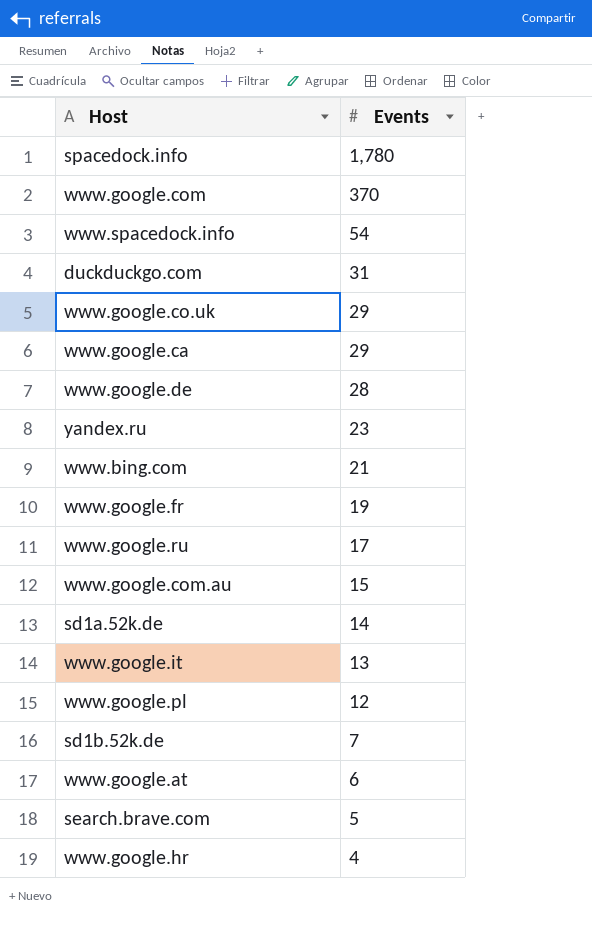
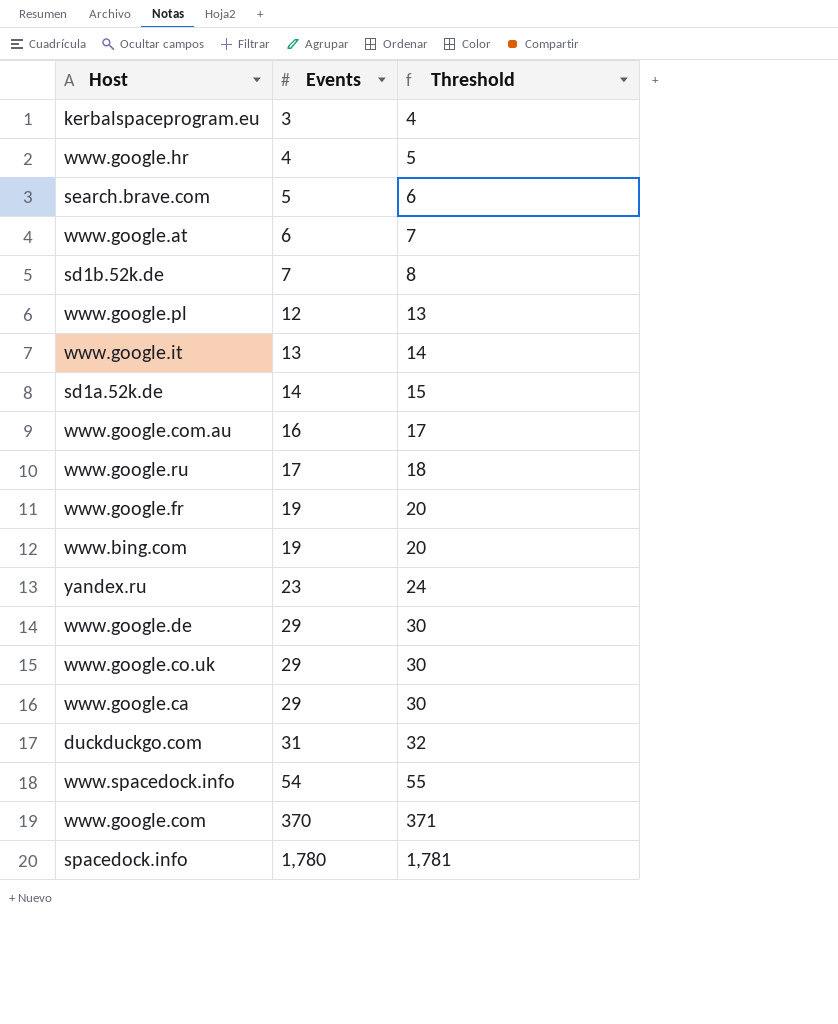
row order: Events descending -> Events ascending
column Threshold | formula: none -> [Events] + 1
row kerbalspaceprogram.eu: none -> 3 | 4
www.google.com.au | Events: 15 -> 16
www.bing.com | Events: 21 -> 19
www.google.de | Events: 28 -> 29

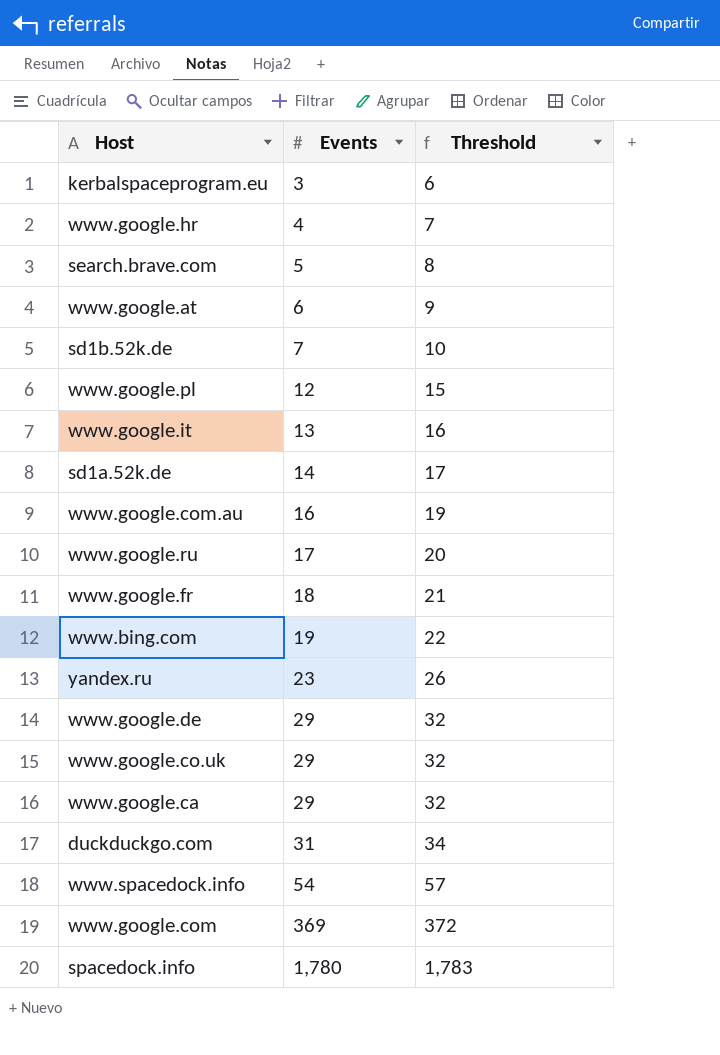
column Threshold | formula: [Events] + 1 -> [Events] + 3
www.google.fr | Events: 19 -> 18
www.google.com | Events: 370 -> 369

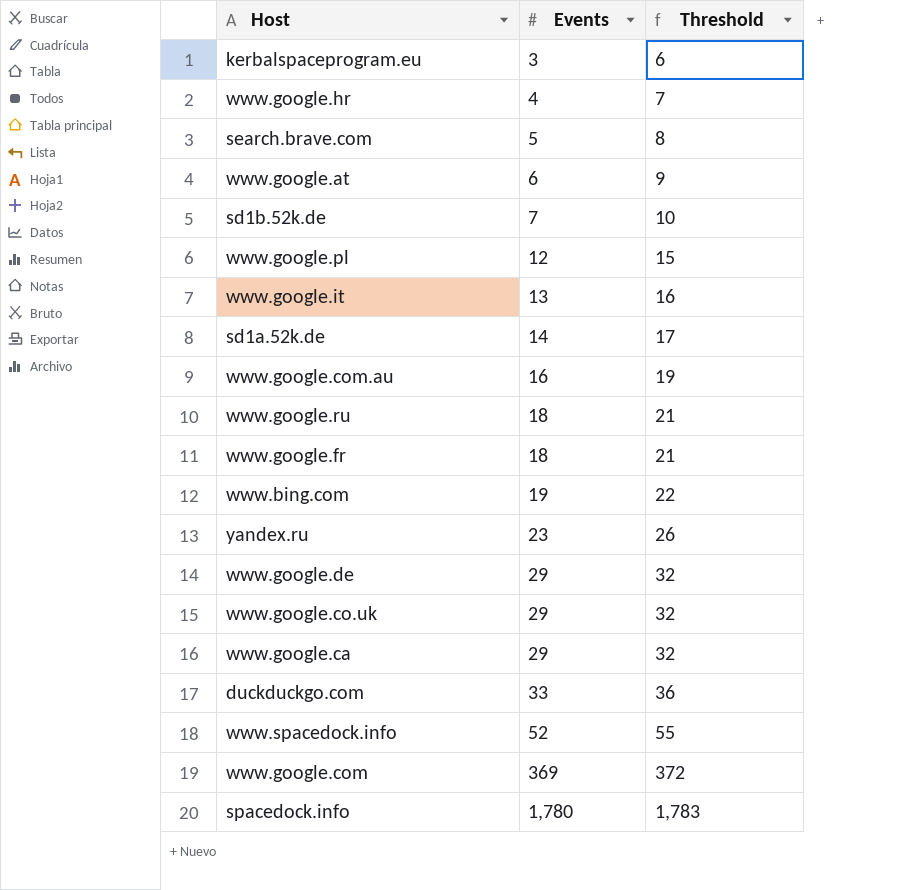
www.google.ru | Events: 17 -> 18
www.google.ru | Threshold: 20 -> 21
duckduckgo.com | Events: 31 -> 33
duckduckgo.com | Threshold: 34 -> 36
www.spacedock.info | Events: 54 -> 52
www.spacedock.info | Threshold: 57 -> 55

